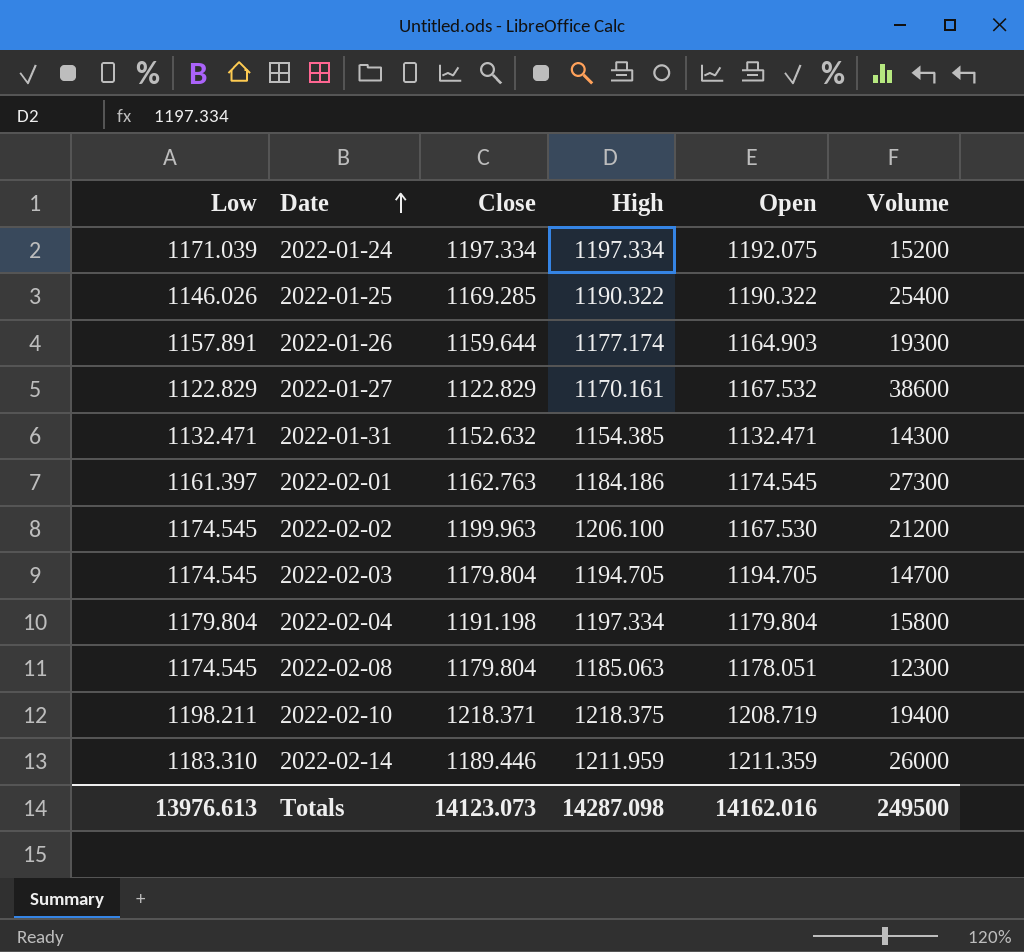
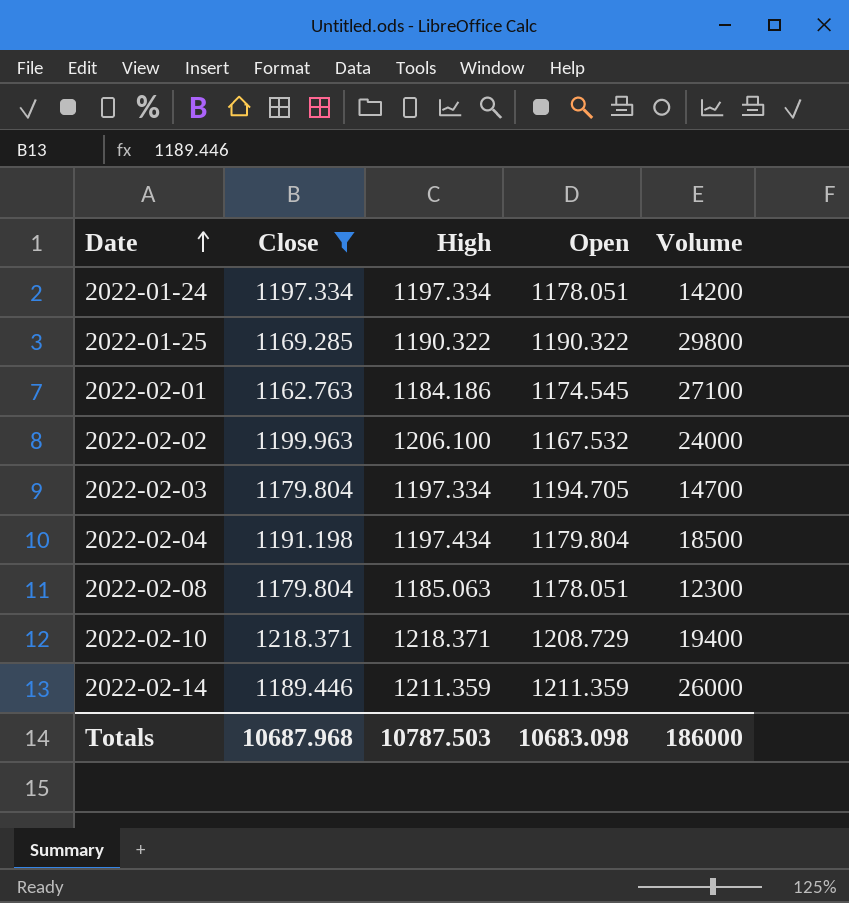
filter: none -> Close >= 1162.763
column Low | position: 1 -> none
2022-01-24 | Open: 1192.075 -> 1178.051
2022-01-24 | Volume: 15200 -> 14200
2022-01-25 | Volume: 25400 -> 29800
2022-02-01 | Volume: 27300 -> 27100
2022-02-02 | Open: 1167.530 -> 1167.532
2022-02-02 | Volume: 21200 -> 24000
2022-02-03 | High: 1194.705 -> 1197.334
2022-02-04 | High: 1197.334 -> 1197.434
2022-02-04 | Volume: 15800 -> 18500
2022-02-10 | High: 1218.375 -> 1218.371
2022-02-10 | Open: 1208.719 -> 1208.729
2022-02-14 | High: 1211.959 -> 1211.359
Totals | Close: 14123.073 -> 10687.968
Totals | High: 14287.098 -> 10787.503
Totals | Open: 14162.016 -> 10683.098
Totals | Volume: 249500 -> 186000

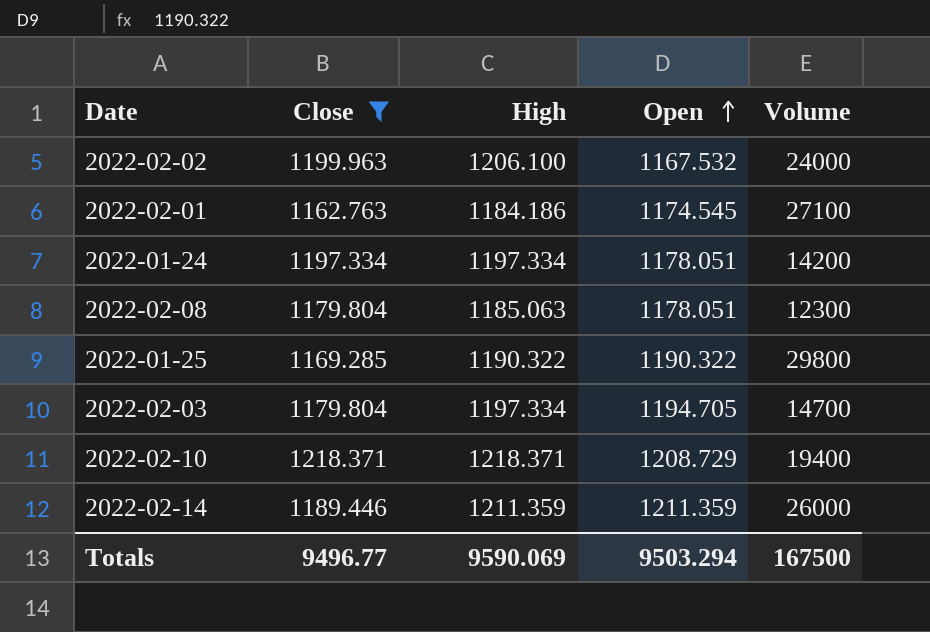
row order: Date ascending -> Open ascending
row 2022-02-04: 1191.198 | 1197.434 | 1179.804 | 18500 -> none
Totals | Close: 10687.968 -> 9496.77
Totals | High: 10787.503 -> 9590.069
Totals | Open: 10683.098 -> 9503.294
Totals | Volume: 186000 -> 167500

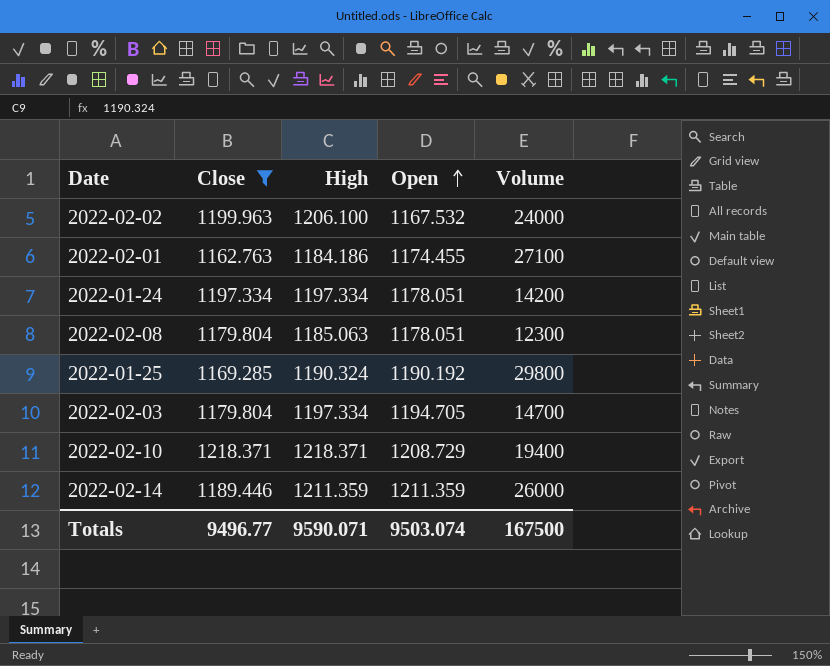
2022-02-01 | Open: 1174.545 -> 1174.455
2022-01-25 | High: 1190.322 -> 1190.324
2022-01-25 | Open: 1190.322 -> 1190.192
Totals | High: 9590.069 -> 9590.071
Totals | Open: 9503.294 -> 9503.074

